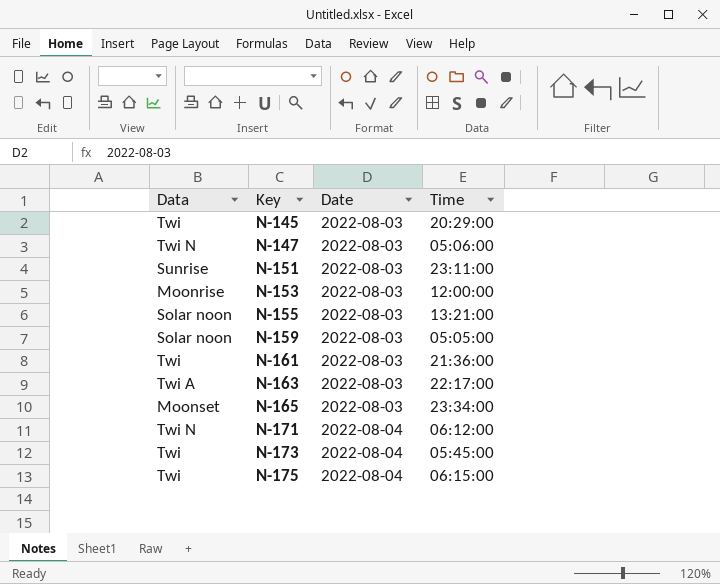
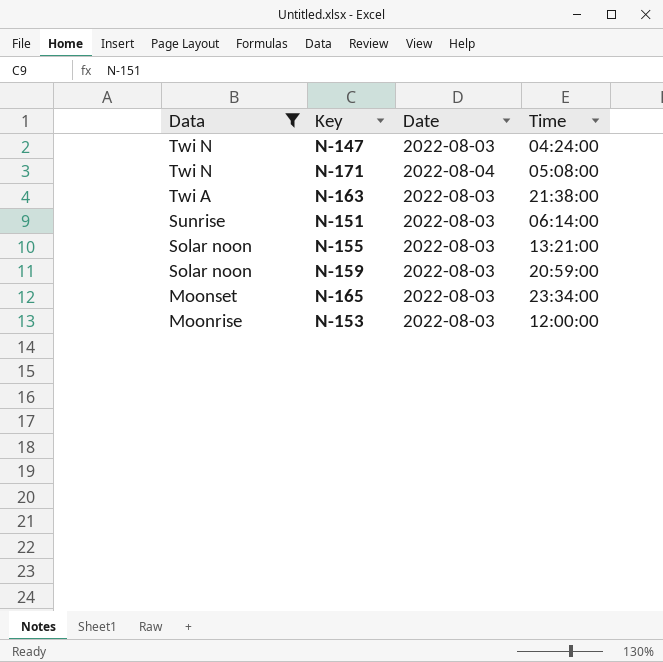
filter: none -> Data != Twi
row order: Key ascending -> Data descending
N-147 | Time: 05:06:00 -> 04:24:00
N-171 | Time: 06:12:00 -> 05:08:00
N-163 | Time: 22:17:00 -> 21:38:00
N-151 | Time: 23:11:00 -> 06:14:00
N-159 | Time: 05:05:00 -> 20:59:00

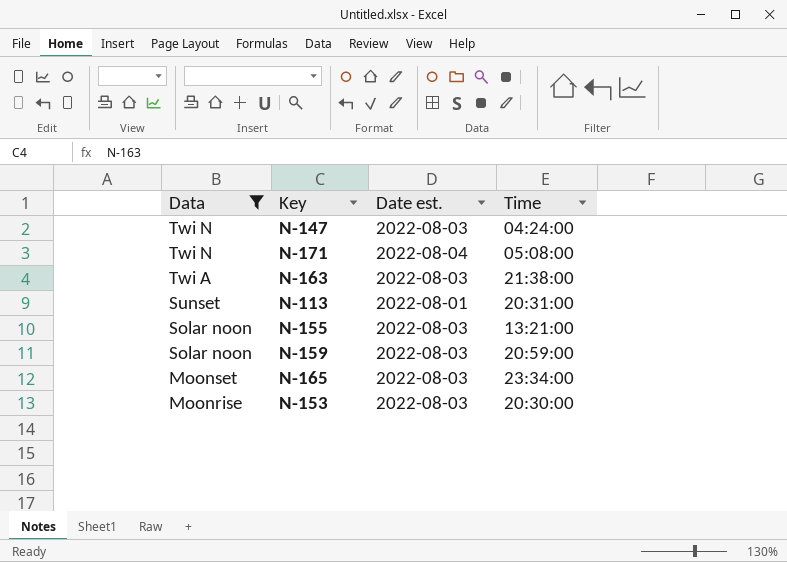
column name: Date -> Date est.
row N-151: Sunrise | 2022-08-03 | 06:14:00 -> none
row N-113: none -> Sunset | 2022-08-01 | 20:31:00
N-153 | Time: 12:00:00 -> 20:30:00

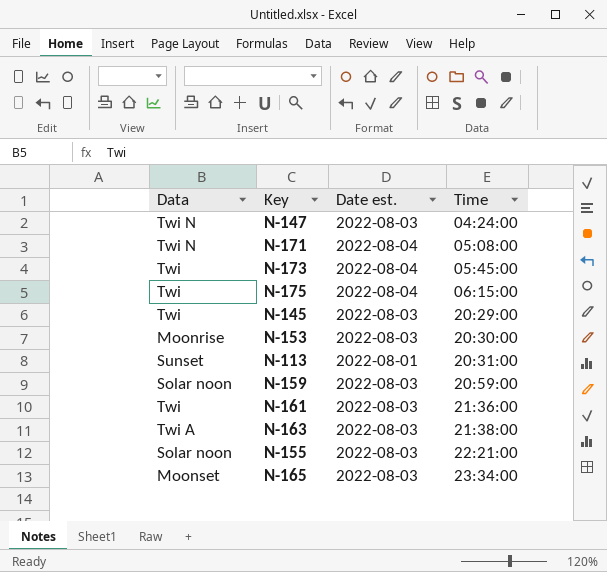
filter: Data != Twi -> none
row order: Data descending -> Time ascending
N-155 | Time: 13:21:00 -> 22:21:00

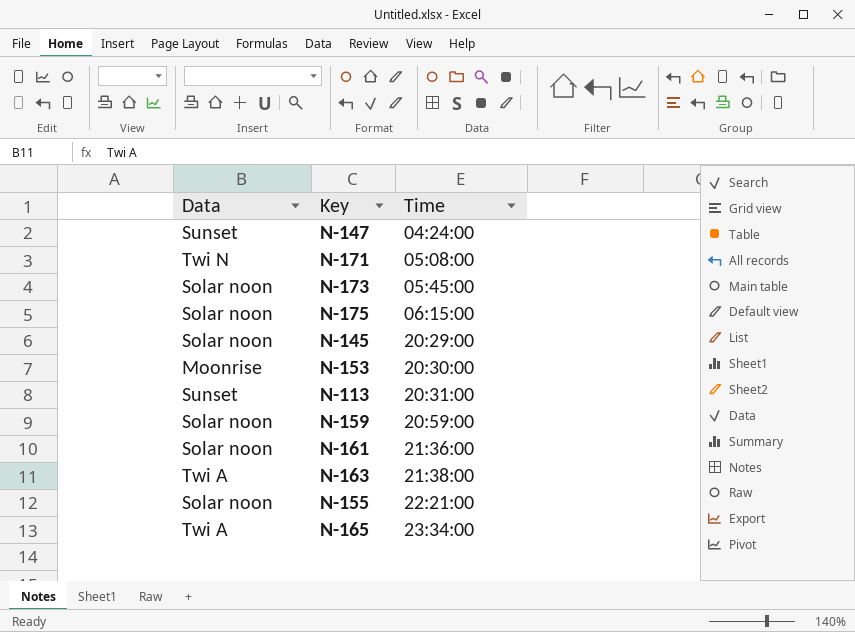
column Date est. | position: 3 -> none
N-147 | Data: Twi N -> Sunset
N-173 | Data: Twi -> Solar noon
N-175 | Data: Twi -> Solar noon
N-145 | Data: Twi -> Solar noon
N-161 | Data: Twi -> Solar noon
N-165 | Data: Moonset -> Twi A

